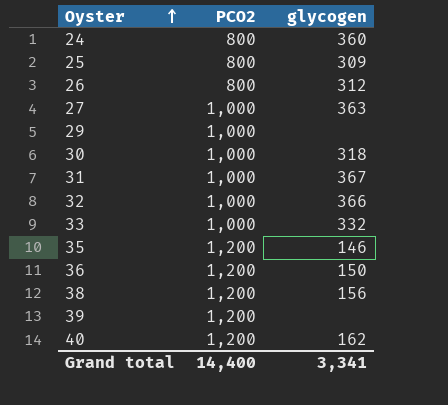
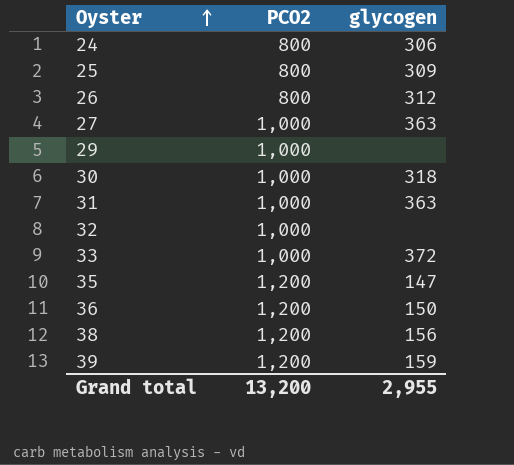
row 40: 1,200 | 162 -> none
24 | glycogen: 360 -> 306
31 | glycogen: 367 -> 363
32 | glycogen: 366 -> none
33 | glycogen: 332 -> 372
35 | glycogen: 146 -> 147
39 | glycogen: none -> 159
Grand total | PCO2: 14,400 -> 13,200
Grand total | glycogen: 3,341 -> 2,955

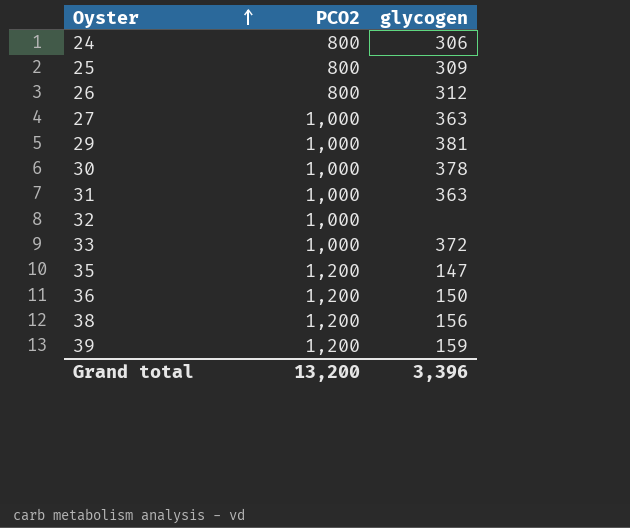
29 | glycogen: none -> 381
30 | glycogen: 318 -> 378
Grand total | glycogen: 2,955 -> 3,396

